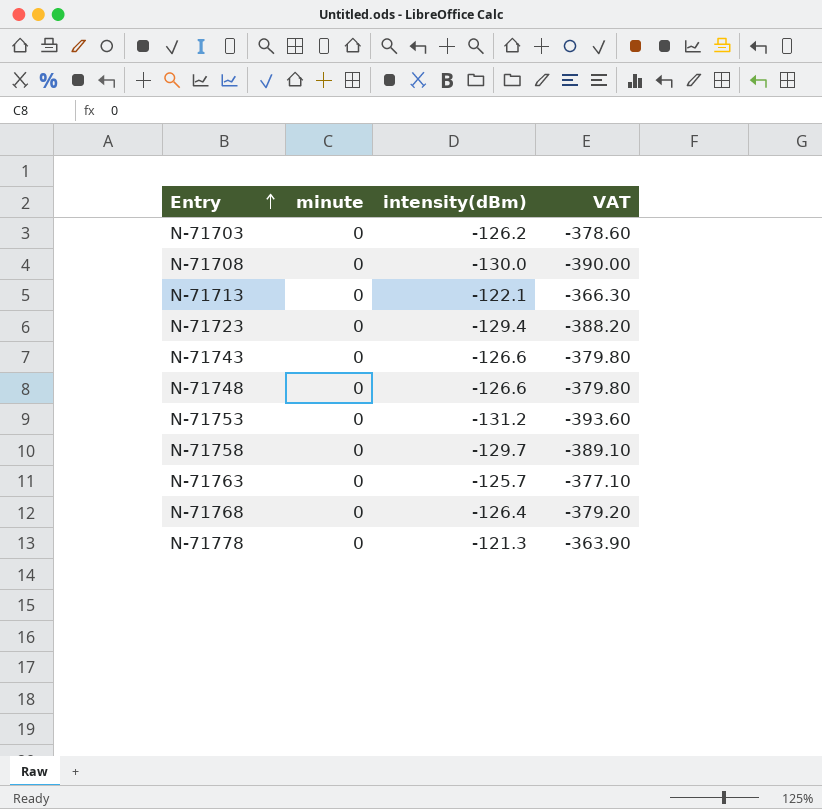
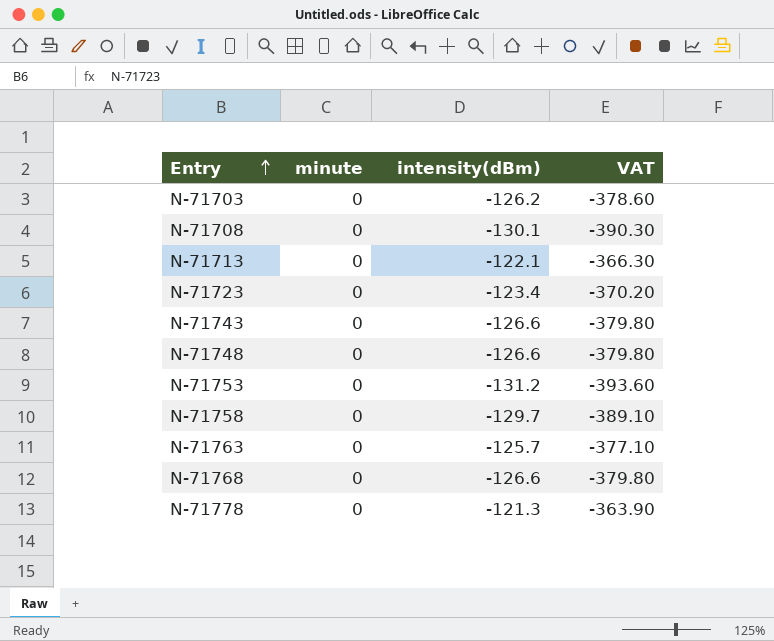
N-71708 | intensity(dBm): -130.0 -> -130.1
N-71708 | VAT: -390.00 -> -390.30
N-71723 | intensity(dBm): -129.4 -> -123.4
N-71723 | VAT: -388.20 -> -370.20
N-71768 | intensity(dBm): -126.4 -> -126.6
N-71768 | VAT: -379.20 -> -379.80

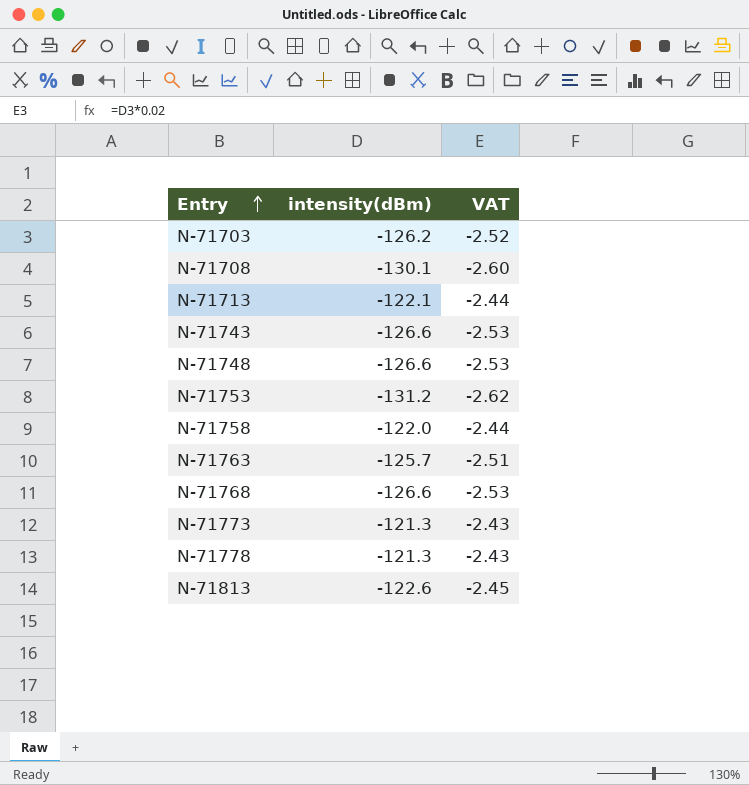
column minute | position: 2 -> none
column VAT | formula: [intensity(dBm)] * 3 -> [intensity(dBm)] * 0.02
row N-71723: 0 | -123.4 | -370.20 -> none
N-71758 | intensity(dBm): -129.7 -> -122.0
row N-71773: none -> -121.3 | -2.43
row N-71813: none -> -122.6 | -2.45

